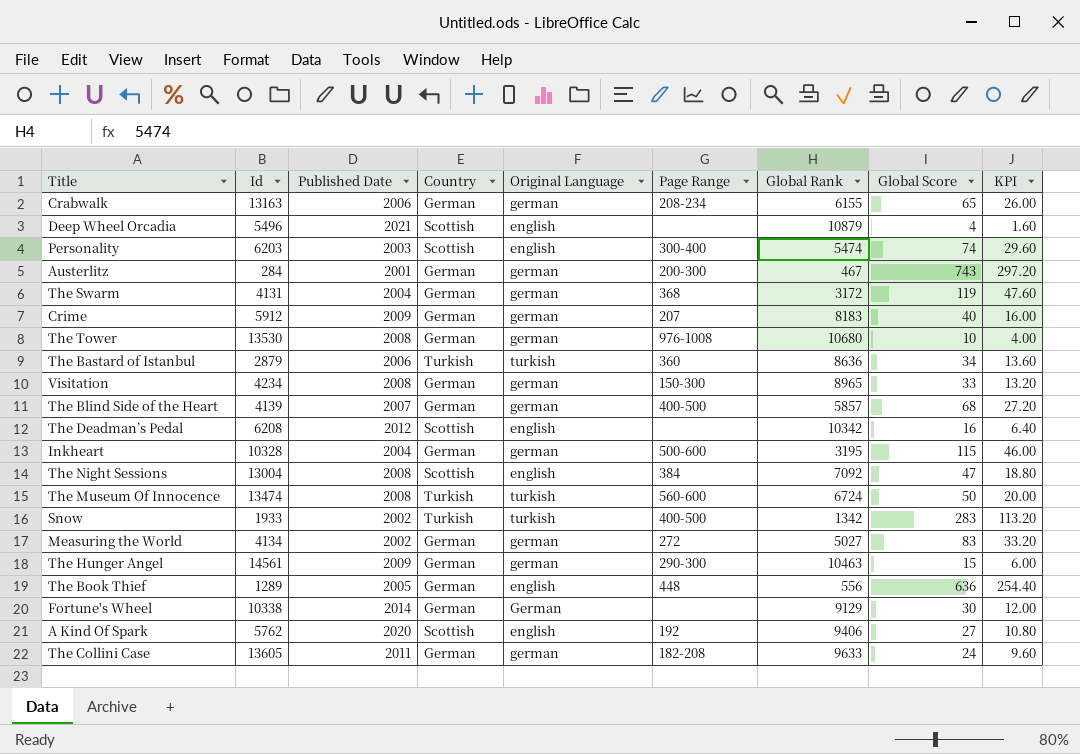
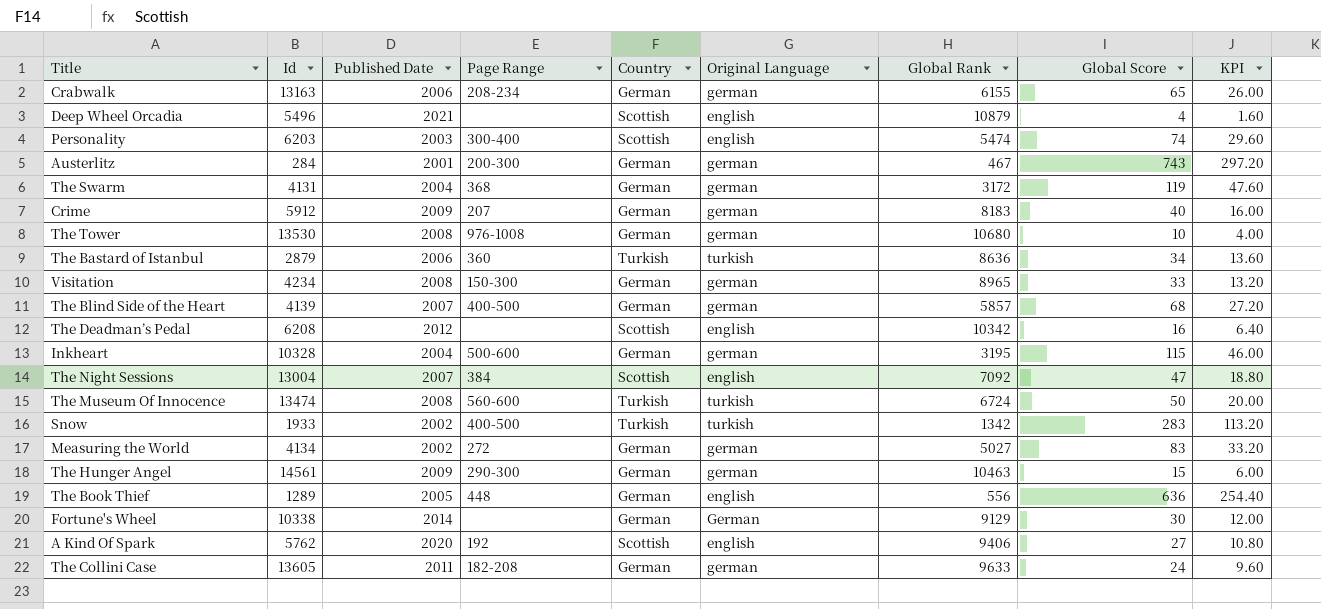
column Page Range | position: 6 -> 4
The Night Sessions | Published Date: 2008 -> 2007

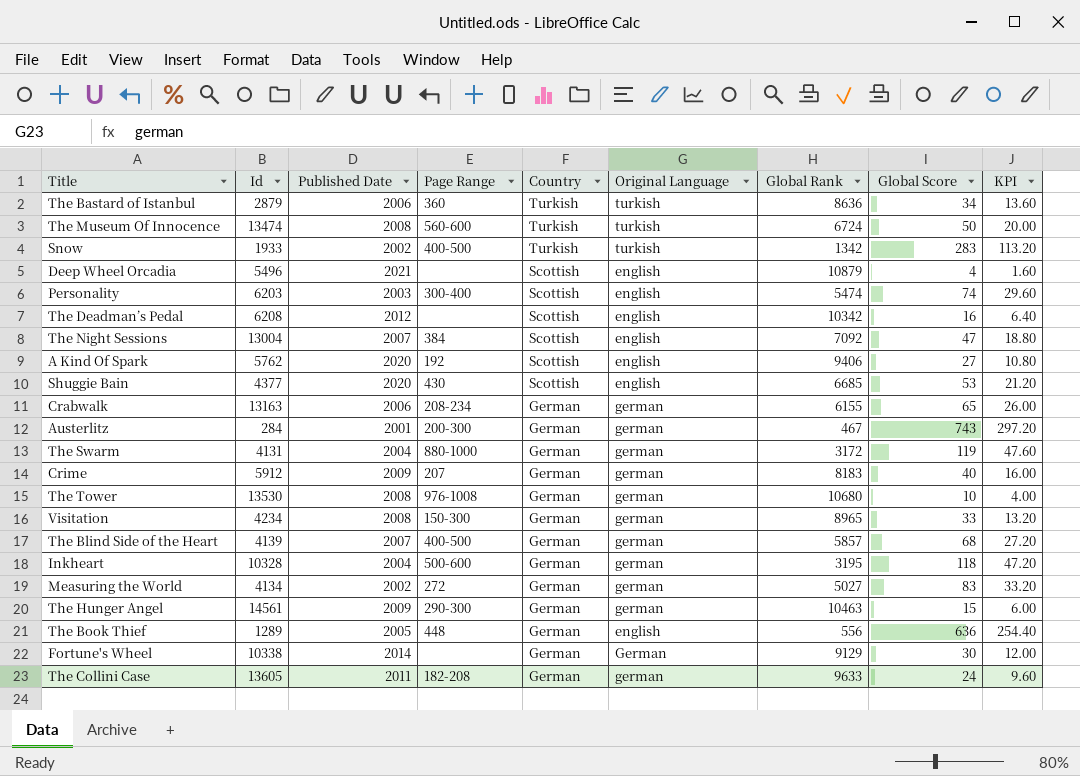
row order: none -> Country descending
row Shuggie Bain: none -> 4377 | 2020 | 430 | Scottish | english | 6685 | 53 | 21.20
The Swarm | Page Range: 368 -> 880-1000
Inkheart | Global Score: 115 -> 118
Inkheart | KPI: 46.00 -> 47.20

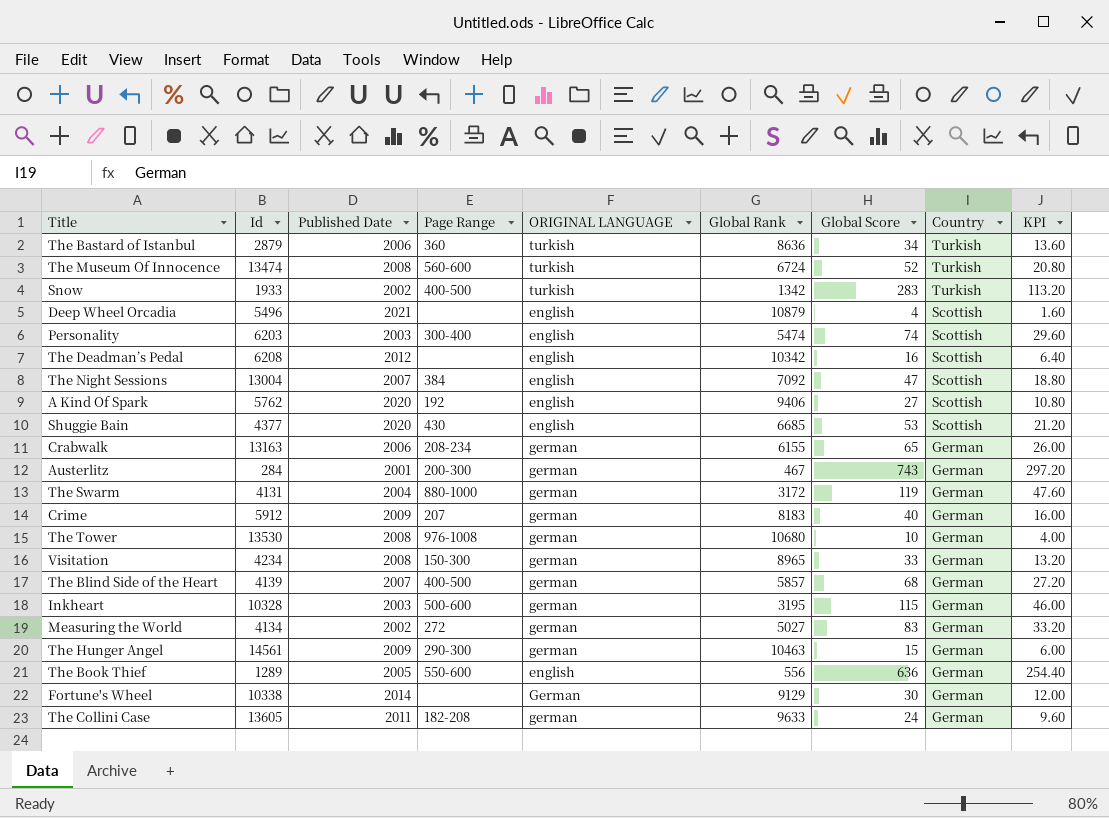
column name: Original Language -> ORIGINAL LANGUAGE
column Country | position: 5 -> 8
The Museum Of Innocence | Global Score: 50 -> 52
The Museum Of Innocence | KPI: 20.00 -> 20.80
Inkheart | Published Date: 2004 -> 2003
Inkheart | Global Score: 118 -> 115
Inkheart | KPI: 47.20 -> 46.00
The Book Thief | Page Range: 448 -> 550-600

